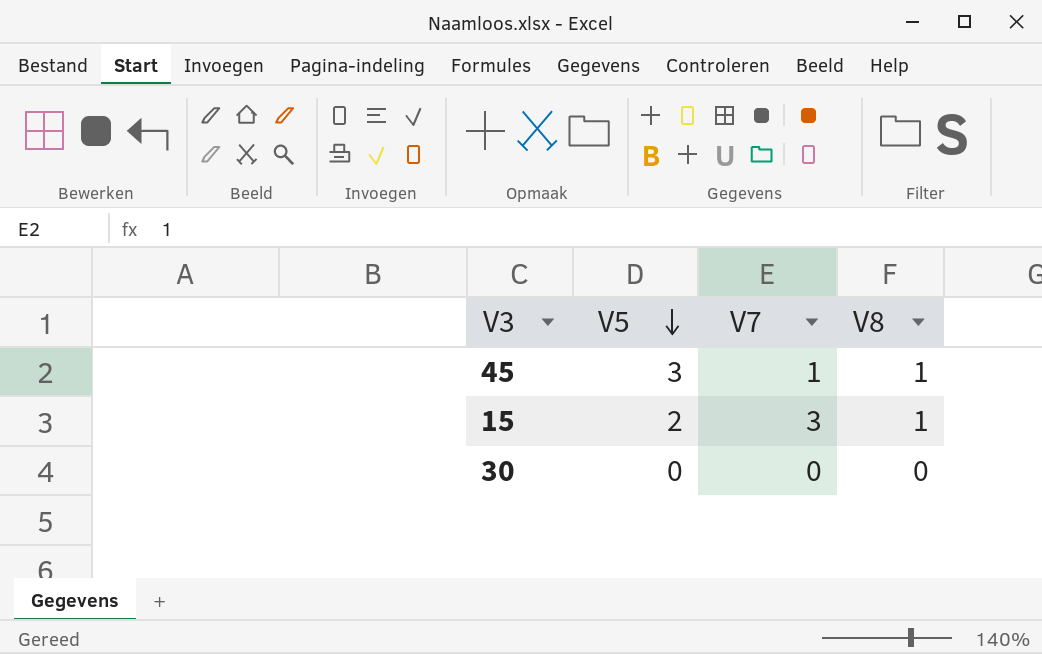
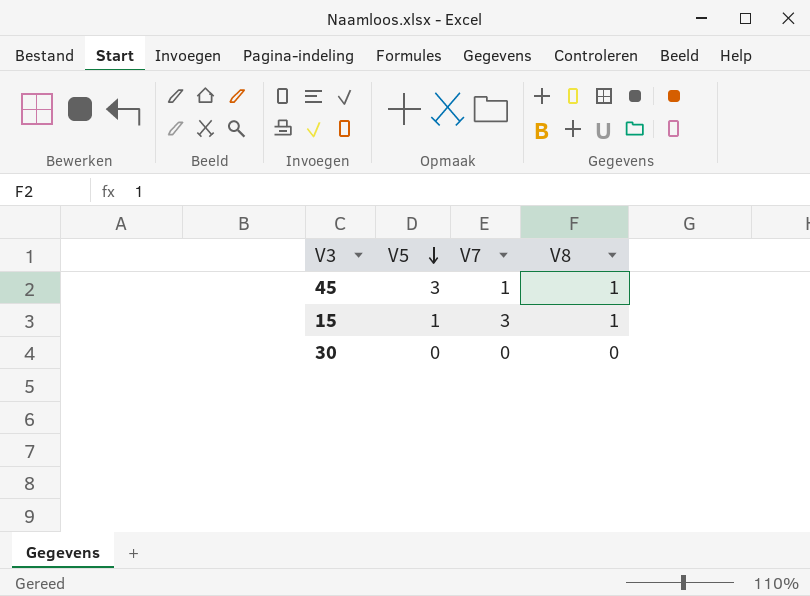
15 | V5: 2 -> 1

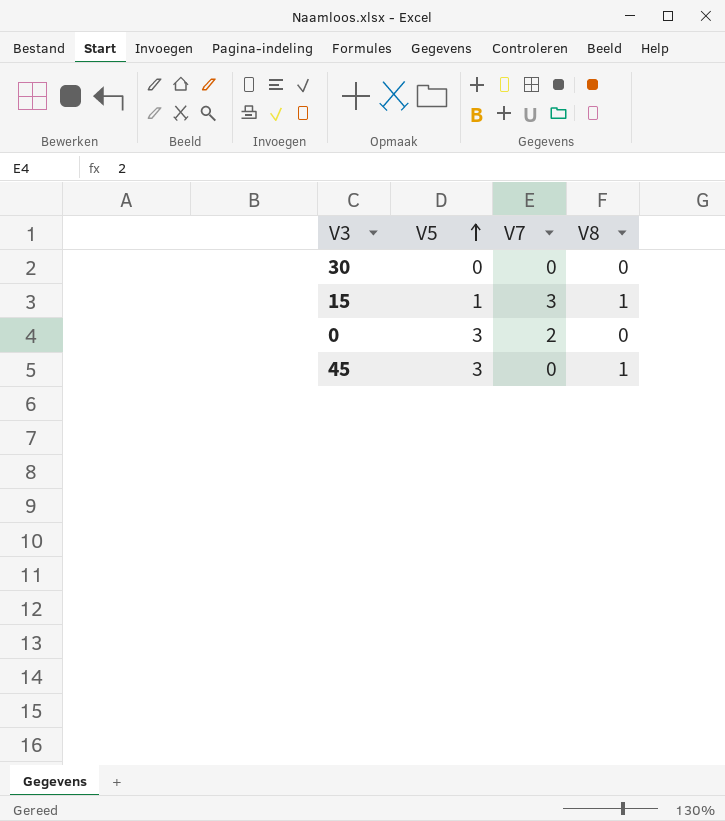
row order: V5 descending -> V5 ascending
row 0: none -> 3 | 2 | 0
45 | V7: 1 -> 0

